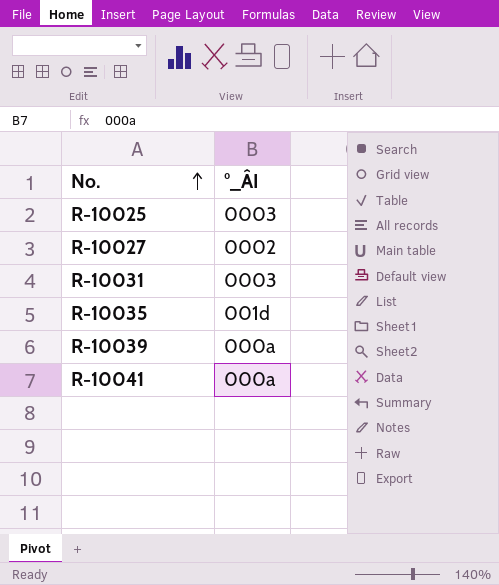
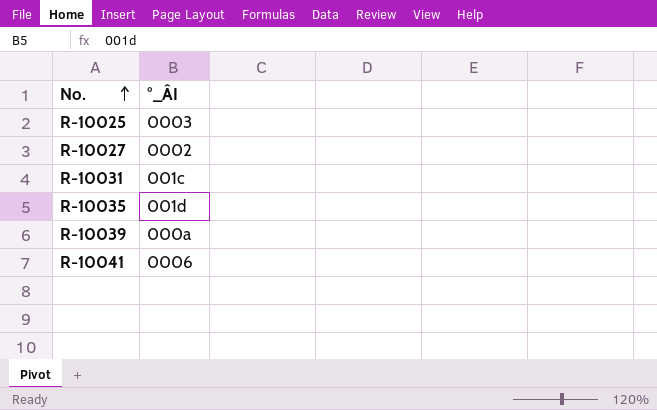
R-10031 | °_ÂI: 0003 -> 001c
R-10041 | °_ÂI: 000a -> 0006

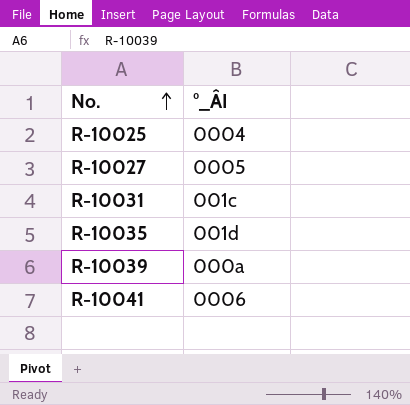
R-10025 | °_ÂI: 0003 -> 0004
R-10027 | °_ÂI: 0002 -> 0005

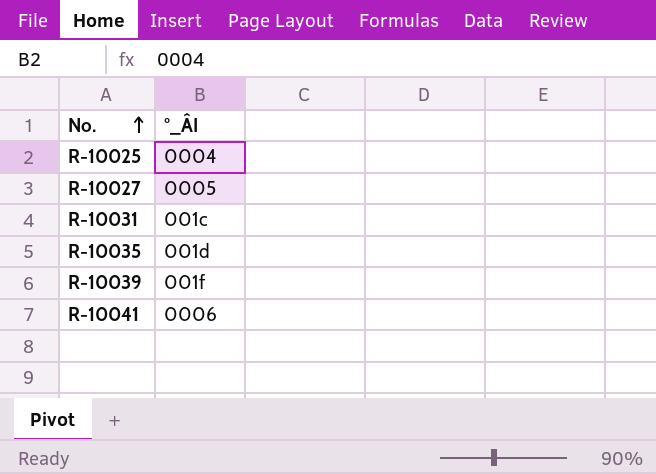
R-10039 | °_ÂI: 000a -> 001f

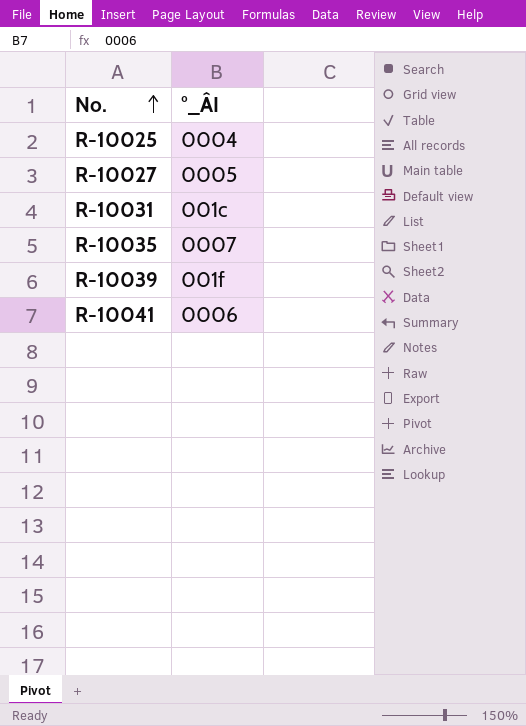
R-10035 | °_ÂI: 001d -> 0007

